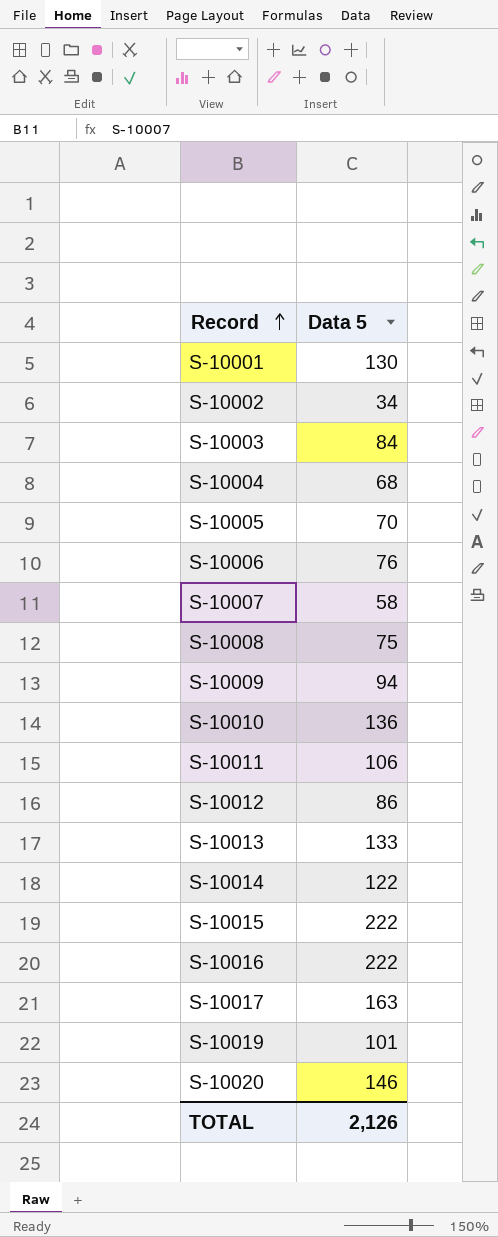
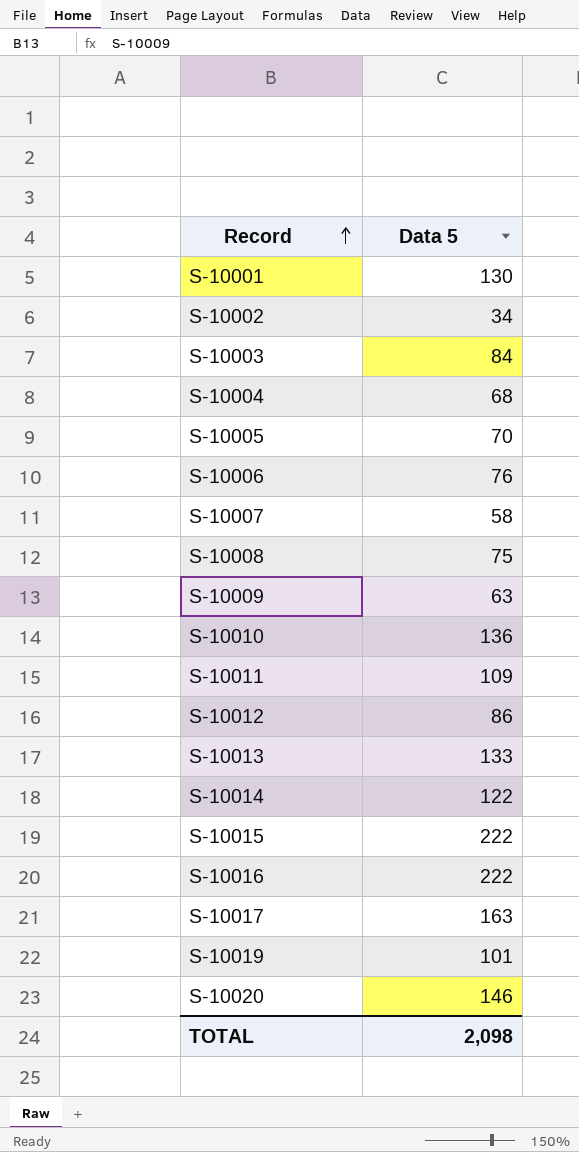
S-10009 | Data 5: 94 -> 63
S-10011 | Data 5: 106 -> 109
TOTAL | Data 5: 2,126 -> 2,098

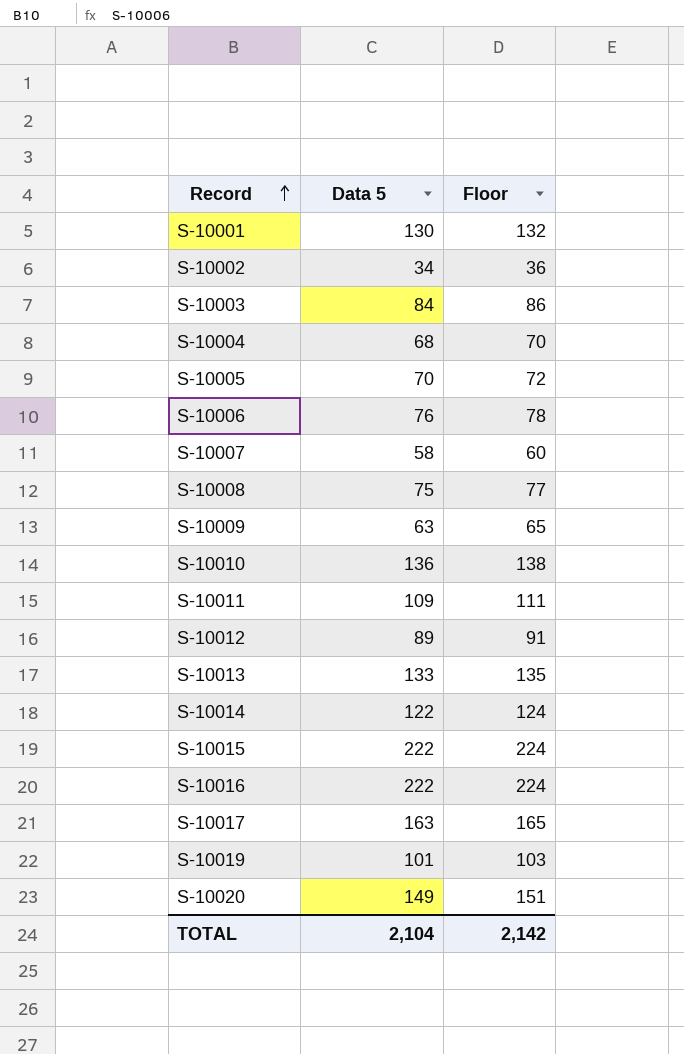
column Floor | formula: none -> [Data 5] + 2
S-10012 | Data 5: 86 -> 89
S-10020 | Data 5: 146 -> 149
TOTAL | Data 5: 2,098 -> 2,104

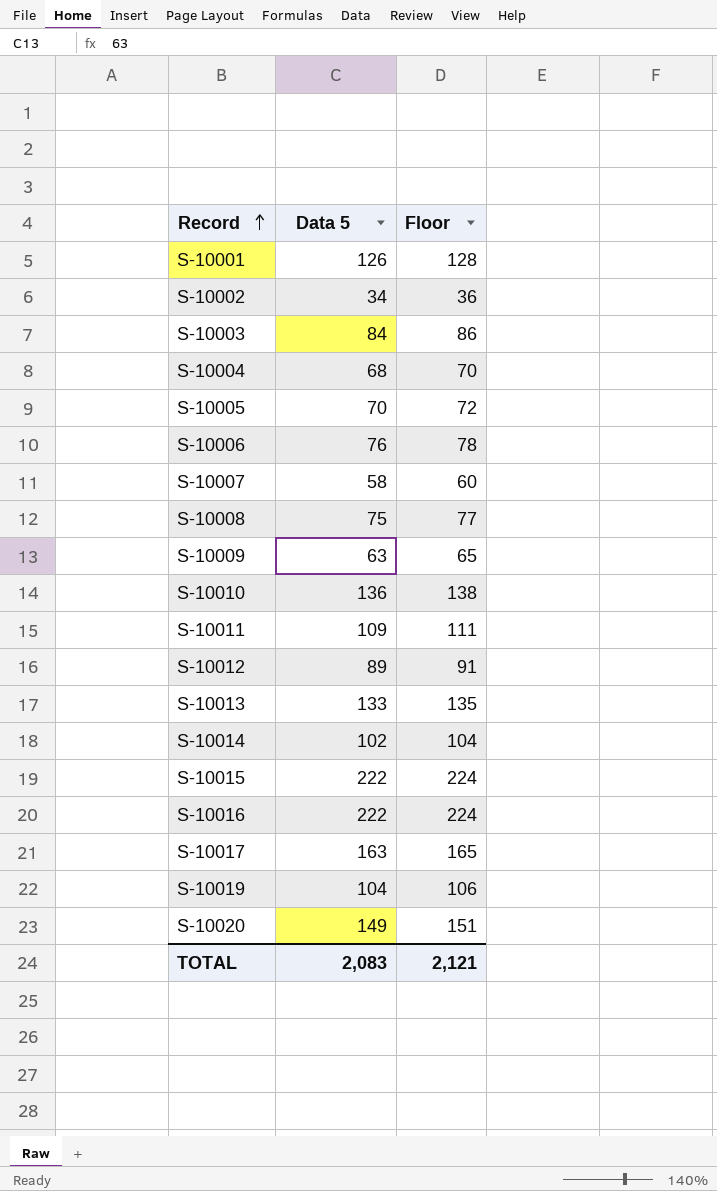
S-10001 | Data 5: 130 -> 126
S-10001 | Floor: 132 -> 128
S-10014 | Data 5: 122 -> 102
S-10014 | Floor: 124 -> 104
S-10019 | Data 5: 101 -> 104
S-10019 | Floor: 103 -> 106
TOTAL | Data 5: 2,104 -> 2,083
TOTAL | Floor: 2,142 -> 2,121

